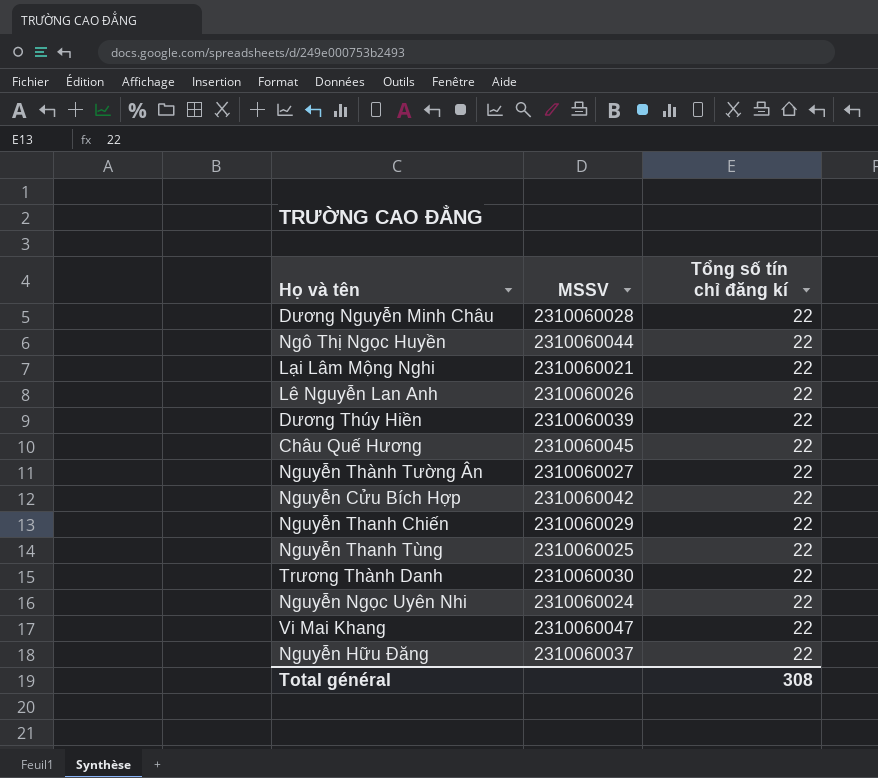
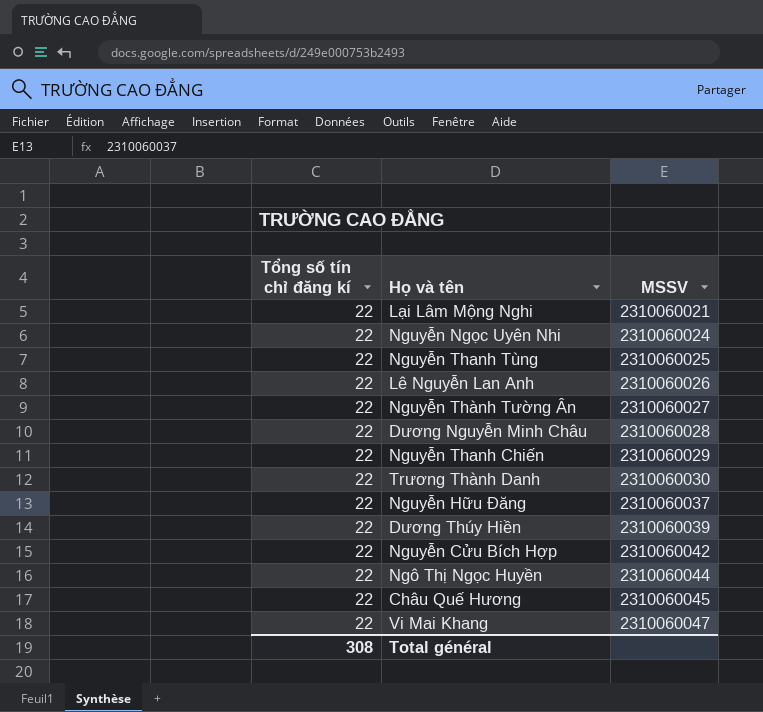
row order: none -> MSSV ascending
column Tổng số tín chỉ đăng kí | position: 3 -> 1

